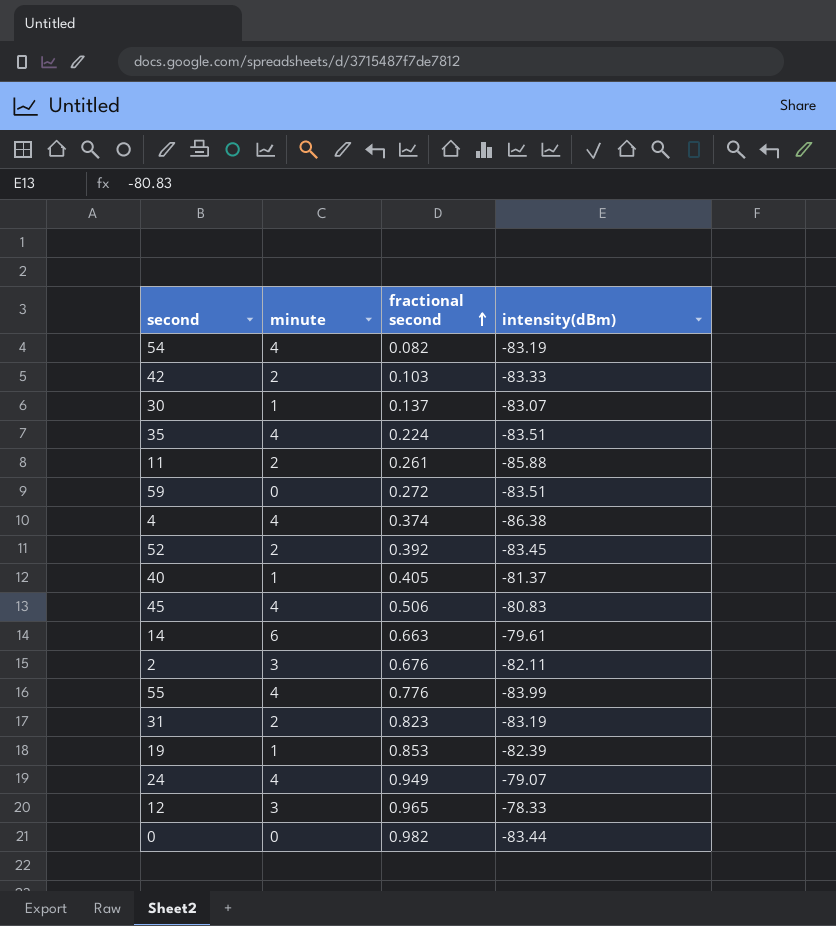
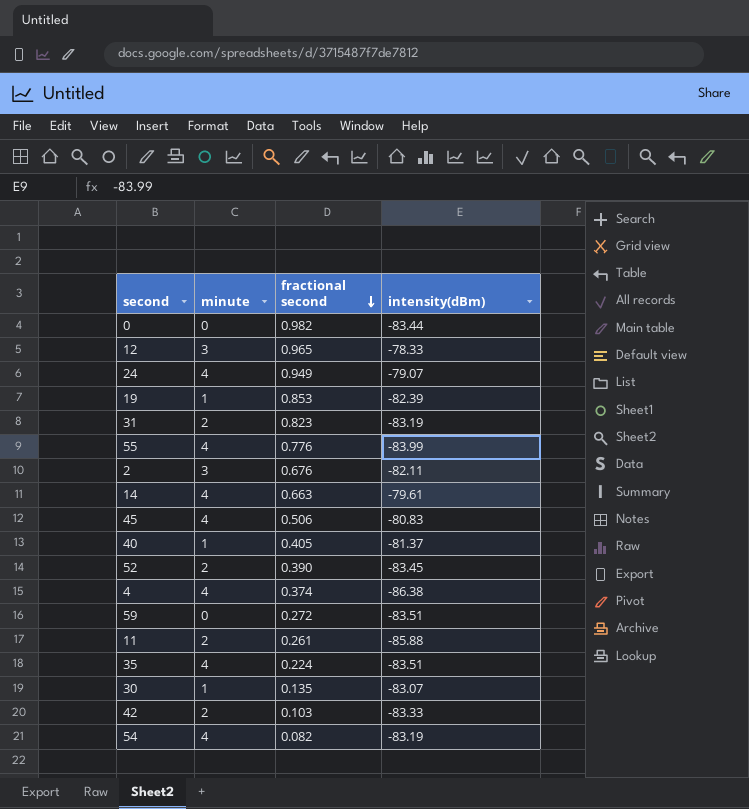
row order: fractional second ascending -> fractional second descending
14 | minute: 6 -> 4
52 | fractional second: 0.392 -> 0.390
30 | fractional second: 0.137 -> 0.135

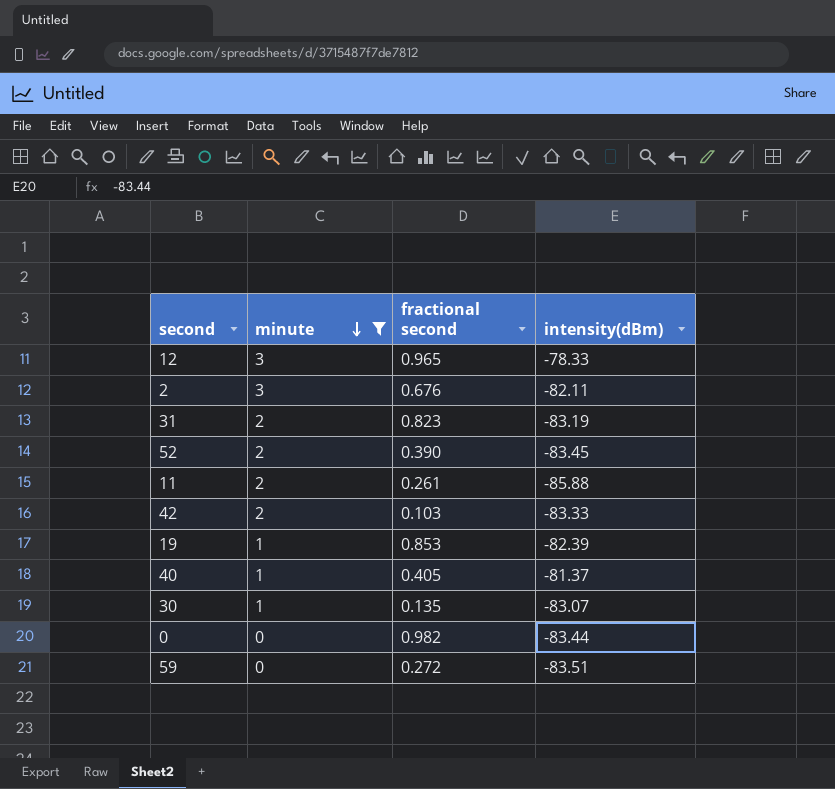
filter: none -> minute != 4
row order: fractional second descending -> minute descending

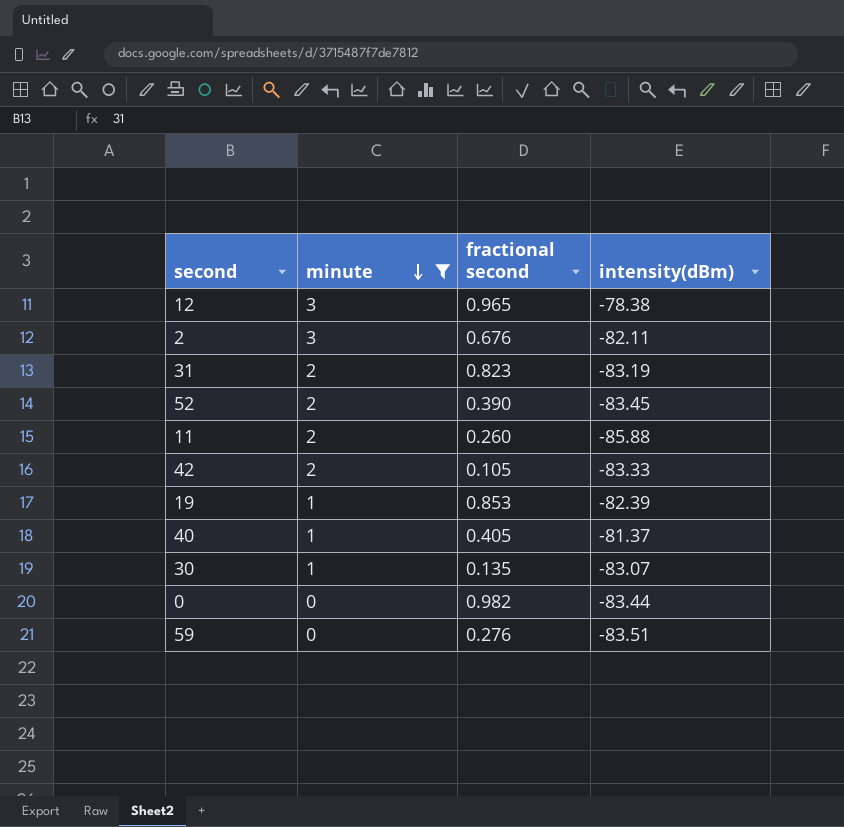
12 | intensity(dBm): -78.33 -> -78.38
11 | fractional second: 0.261 -> 0.260
42 | fractional second: 0.103 -> 0.105
59 | fractional second: 0.272 -> 0.276

